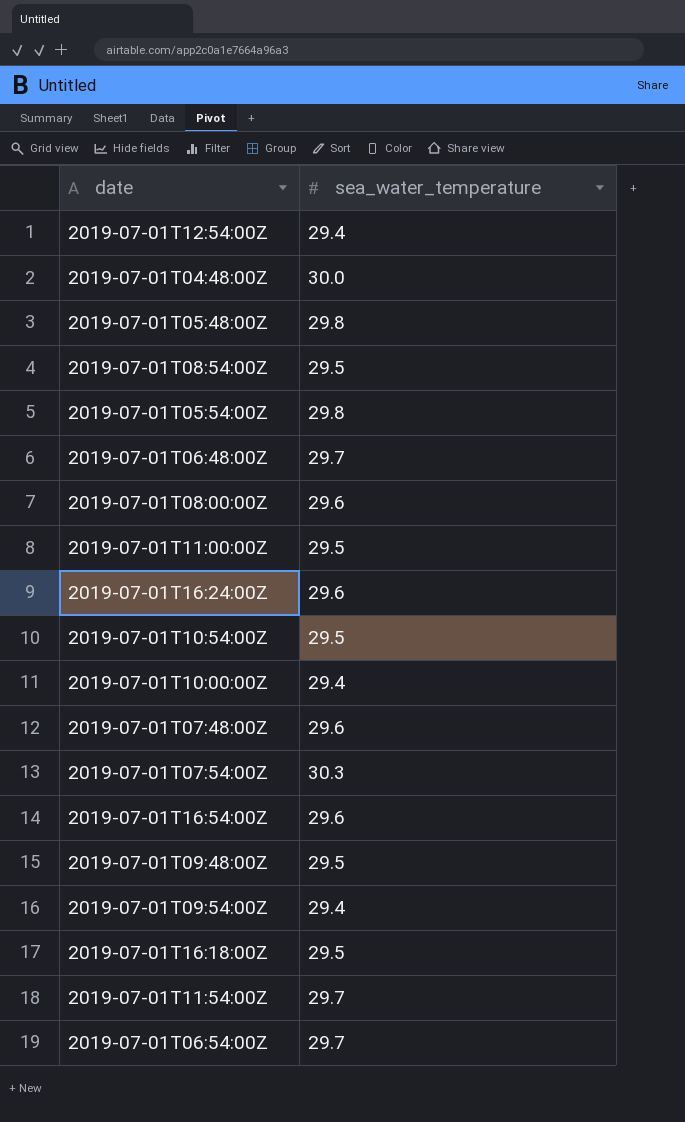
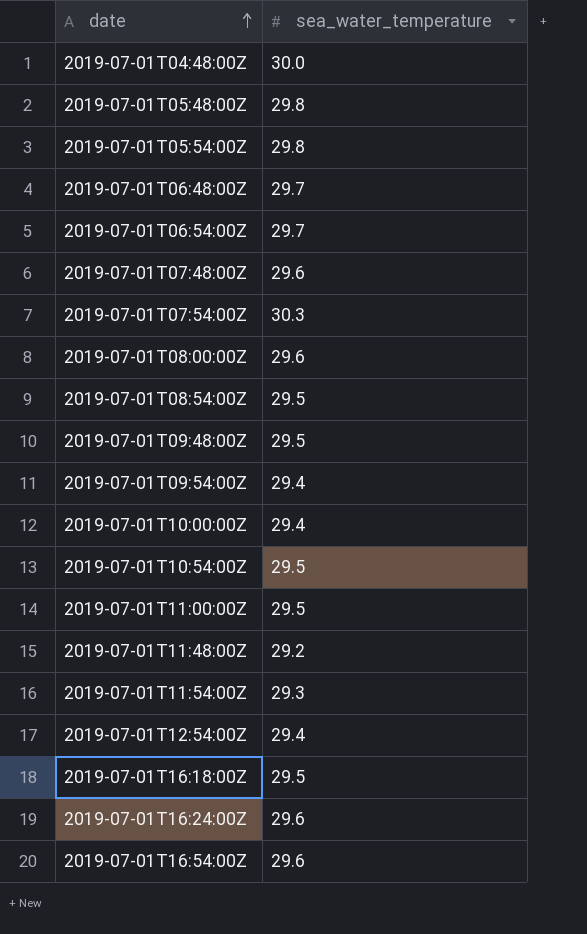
row order: none -> date ascending
row 2019-07-01T11:48:00Z: none -> 29.2
2019-07-01T11:54:00Z | sea_water_temperature: 29.7 -> 29.3

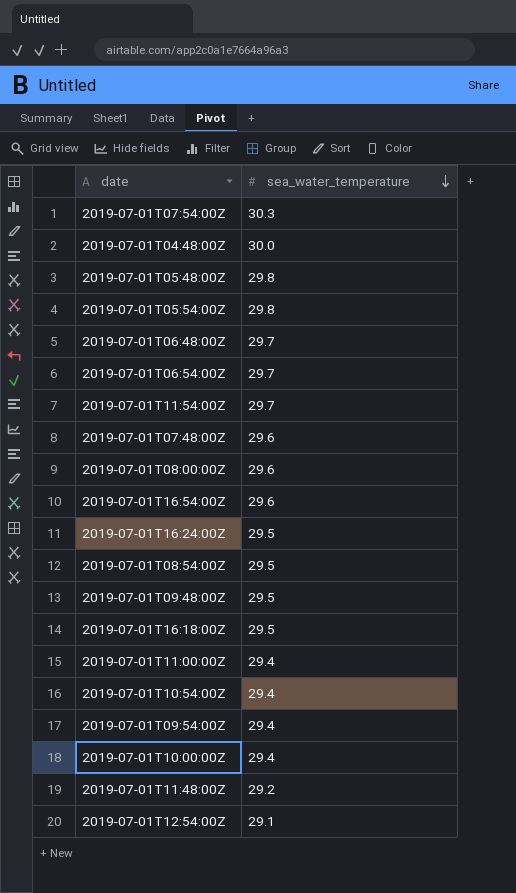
row order: date ascending -> sea_water_temperature descending
2019-07-01T11:54:00Z | sea_water_temperature: 29.3 -> 29.7
2019-07-01T16:24:00Z | sea_water_temperature: 29.6 -> 29.5
2019-07-01T11:00:00Z | sea_water_temperature: 29.5 -> 29.4
2019-07-01T10:54:00Z | sea_water_temperature: 29.5 -> 29.4
2019-07-01T12:54:00Z | sea_water_temperature: 29.4 -> 29.1

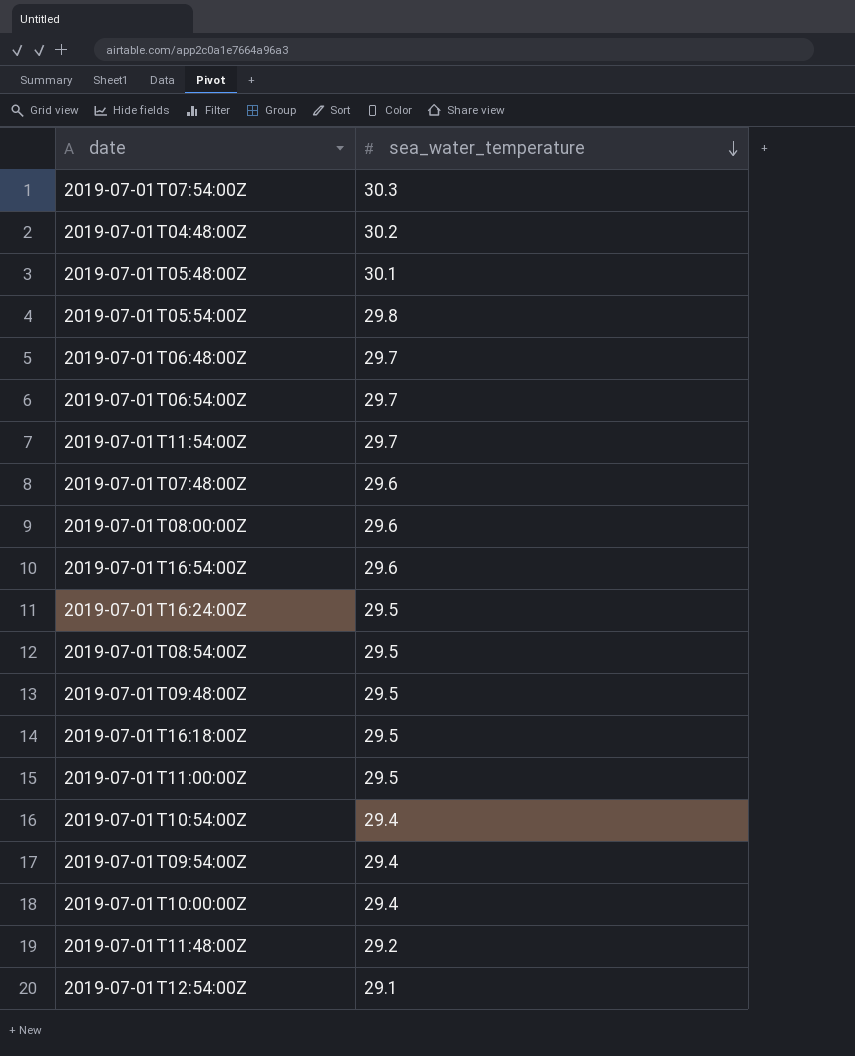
2019-07-01T04:48:00Z | sea_water_temperature: 30.0 -> 30.2
2019-07-01T05:48:00Z | sea_water_temperature: 29.8 -> 30.1
2019-07-01T11:00:00Z | sea_water_temperature: 29.4 -> 29.5

